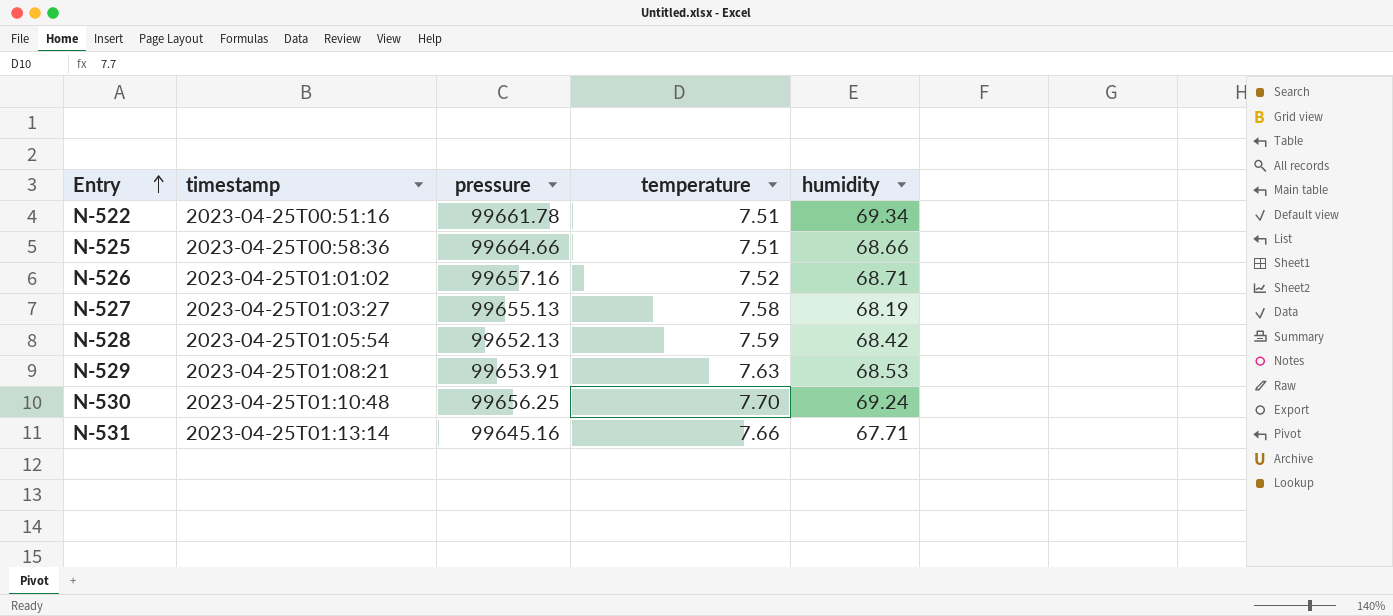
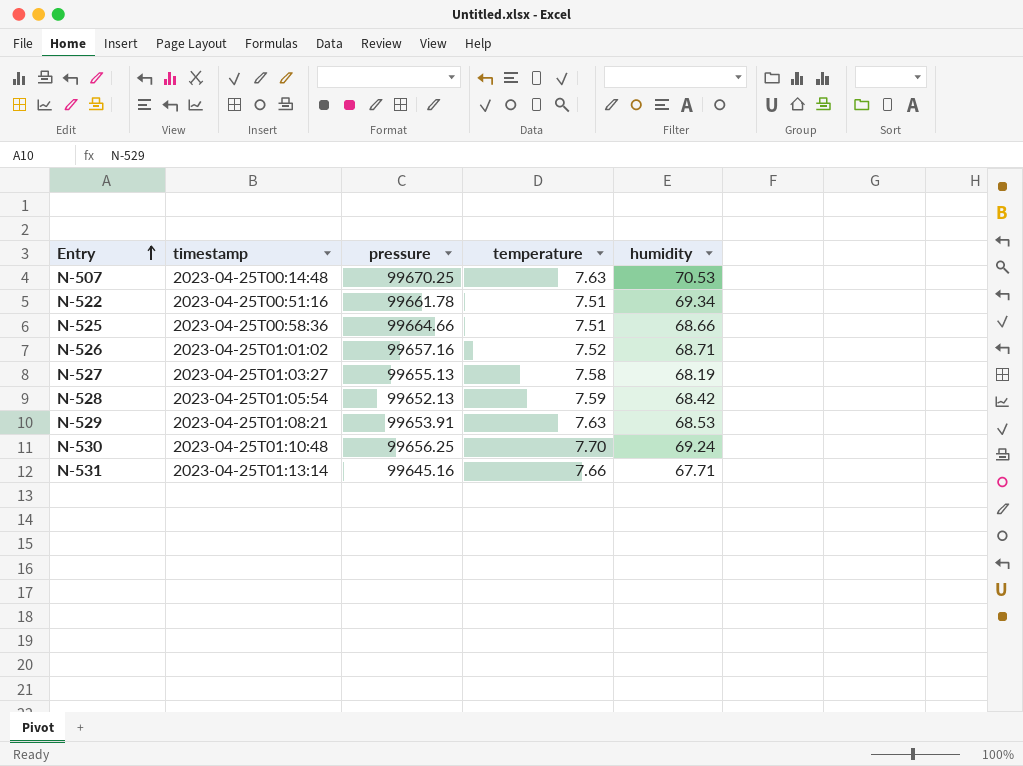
row N-507: none -> 2023-04-25T00:14:48 | 99670.25 | 7.63 | 70.53

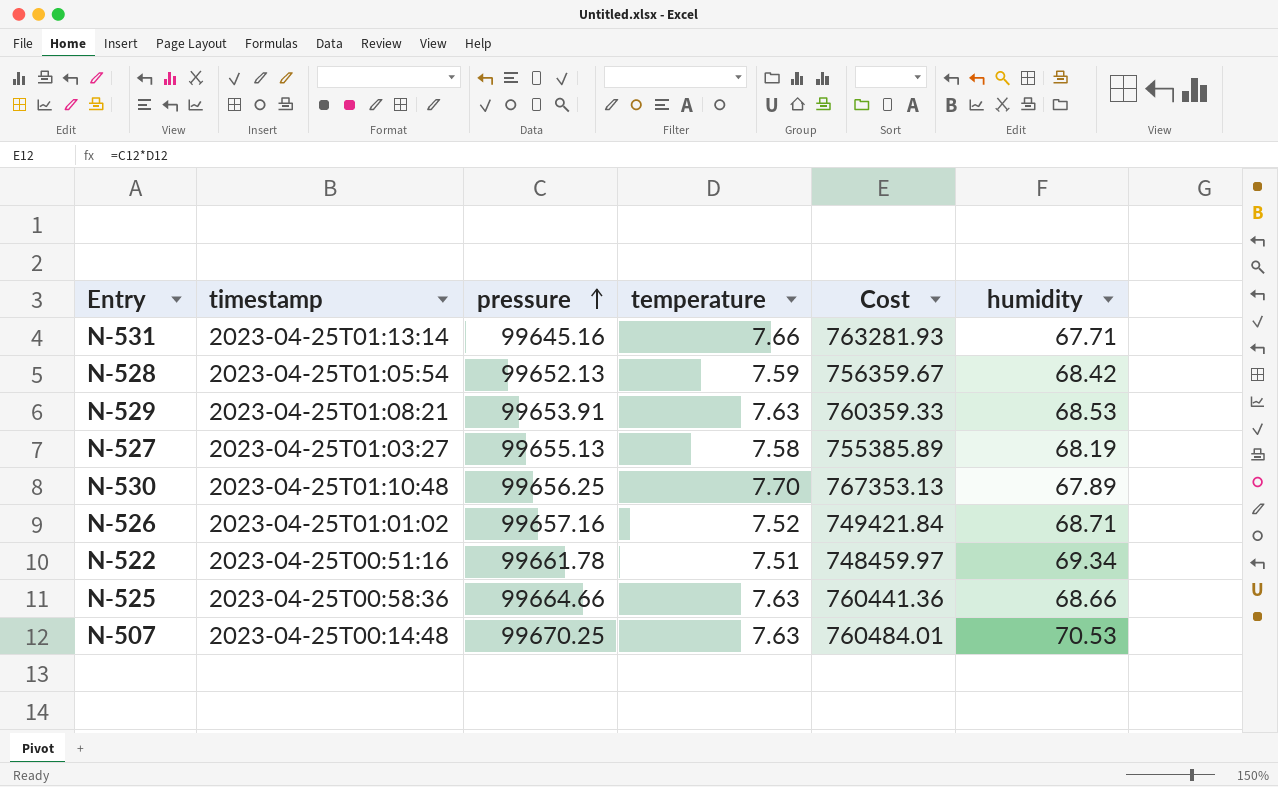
row order: Entry ascending -> pressure ascending
column Cost | formula: none -> [pressure] * [temperature]
N-530 | humidity: 69.24 -> 67.89
N-525 | temperature: 7.51 -> 7.63

